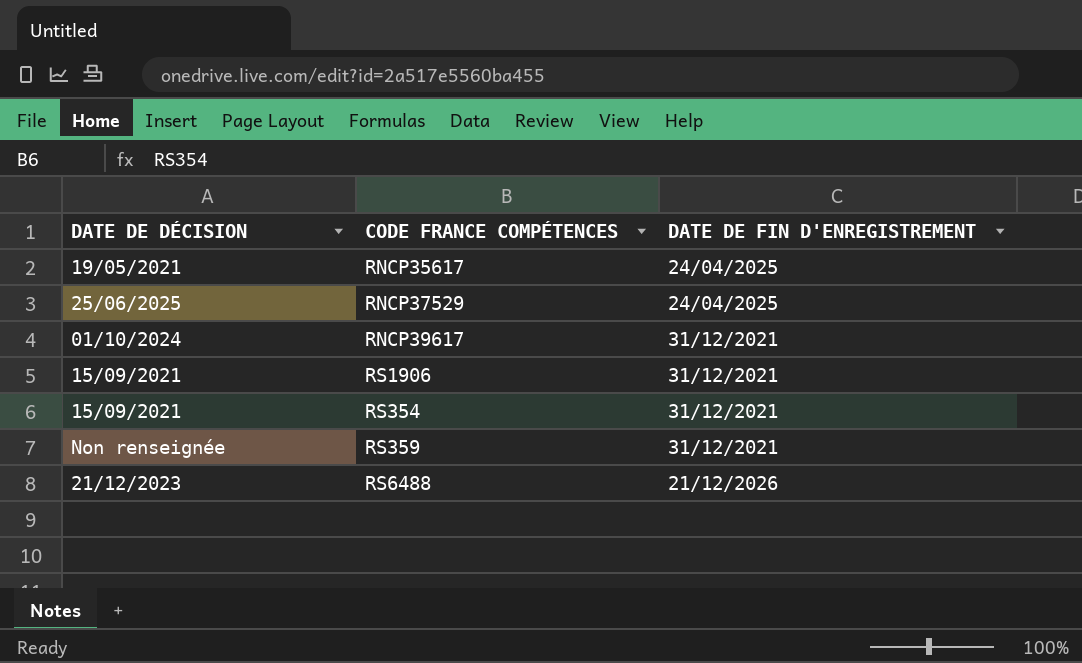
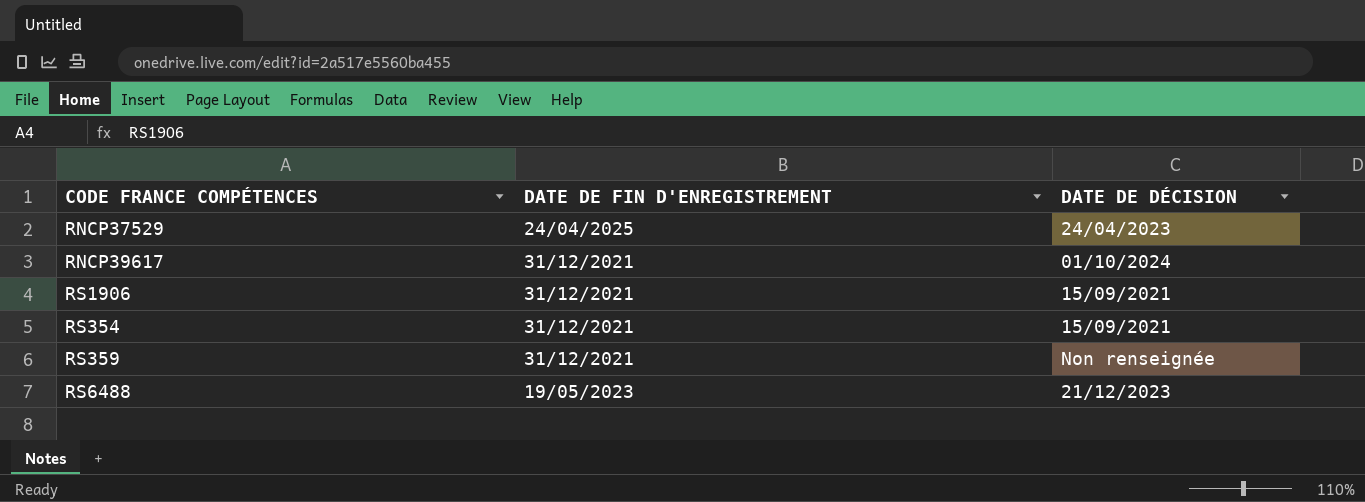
column DATE DE DÉCISION | position: 1 -> 3
row RNCP35617: 19/05/2021 | 24/04/2025 -> none
RNCP37529 | DATE DE DÉCISION: 25/06/2025 -> 24/04/2023
RS6488 | DATE DE FIN D'ENREGISTREMENT: 21/12/2026 -> 19/05/2023

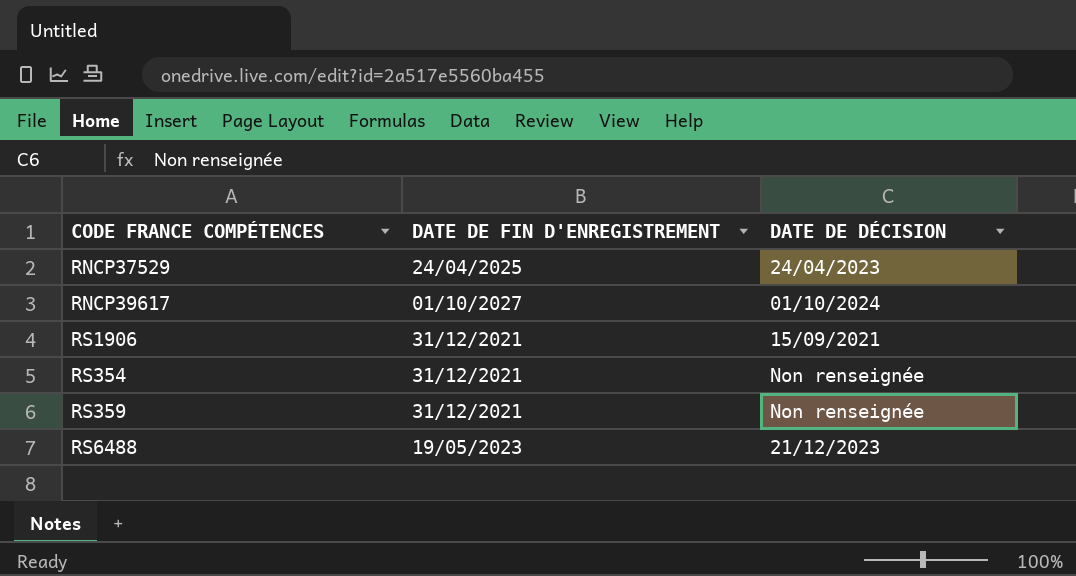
RNCP39617 | DATE DE FIN D'ENREGISTREMENT: 31/12/2021 -> 01/10/2027
RS354 | DATE DE DÉCISION: 15/09/2021 -> Non renseignée

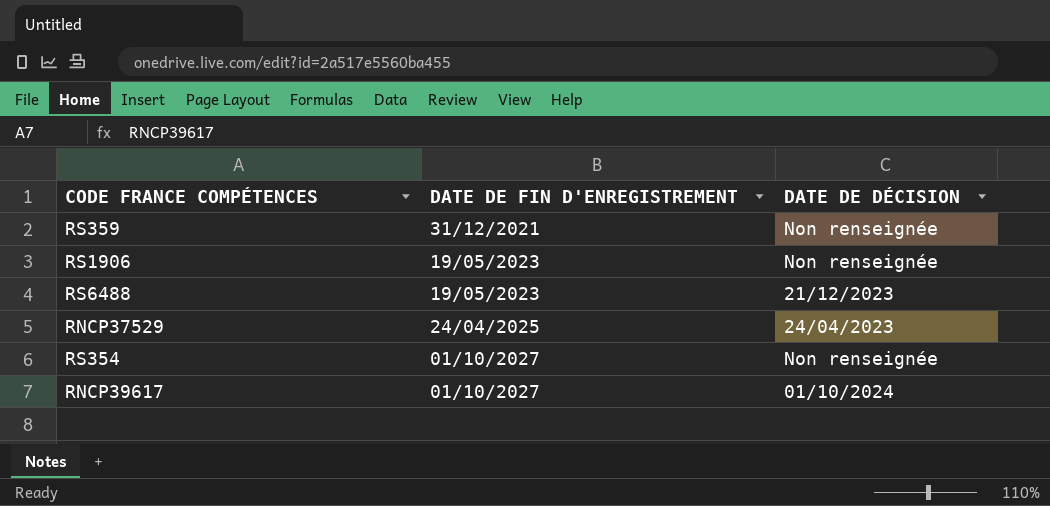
row order: none -> DATE DE FIN D'ENREGISTREMENT ascending
RS1906 | DATE DE FIN D'ENREGISTREMENT: 31/12/2021 -> 19/05/2023
RS1906 | DATE DE DÉCISION: 15/09/2021 -> Non renseignée
RS354 | DATE DE FIN D'ENREGISTREMENT: 31/12/2021 -> 01/10/2027

